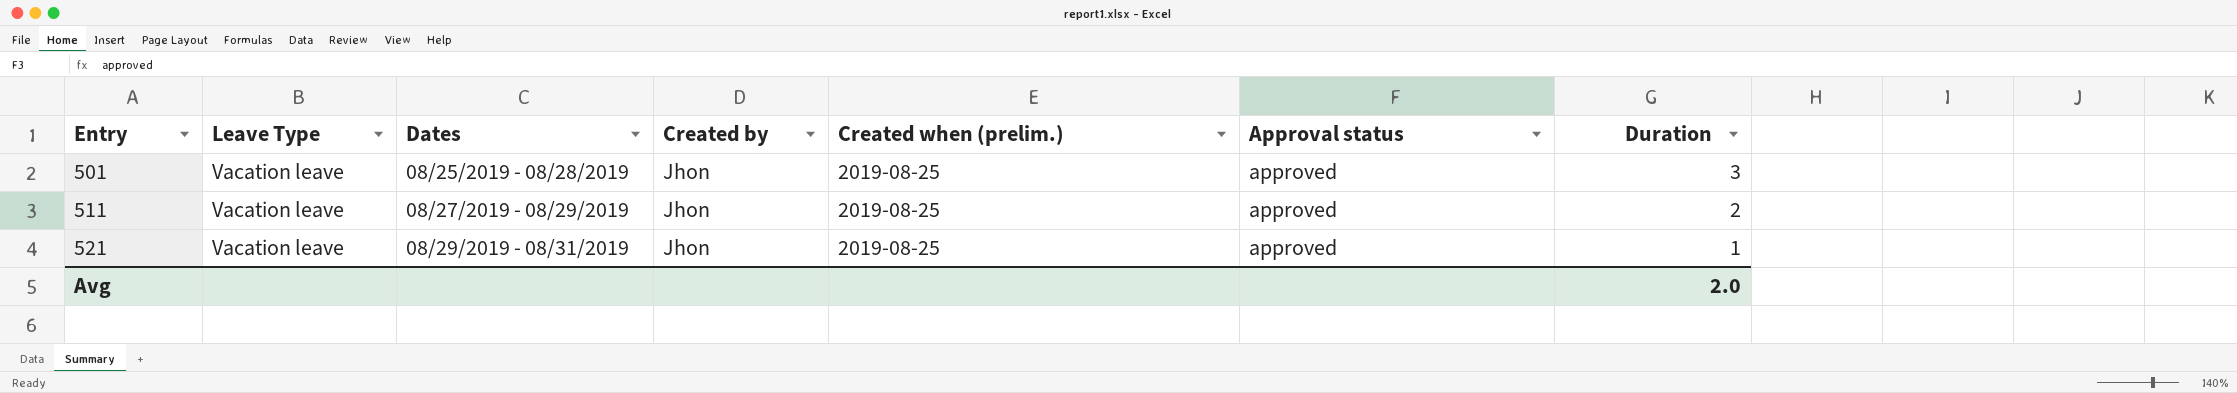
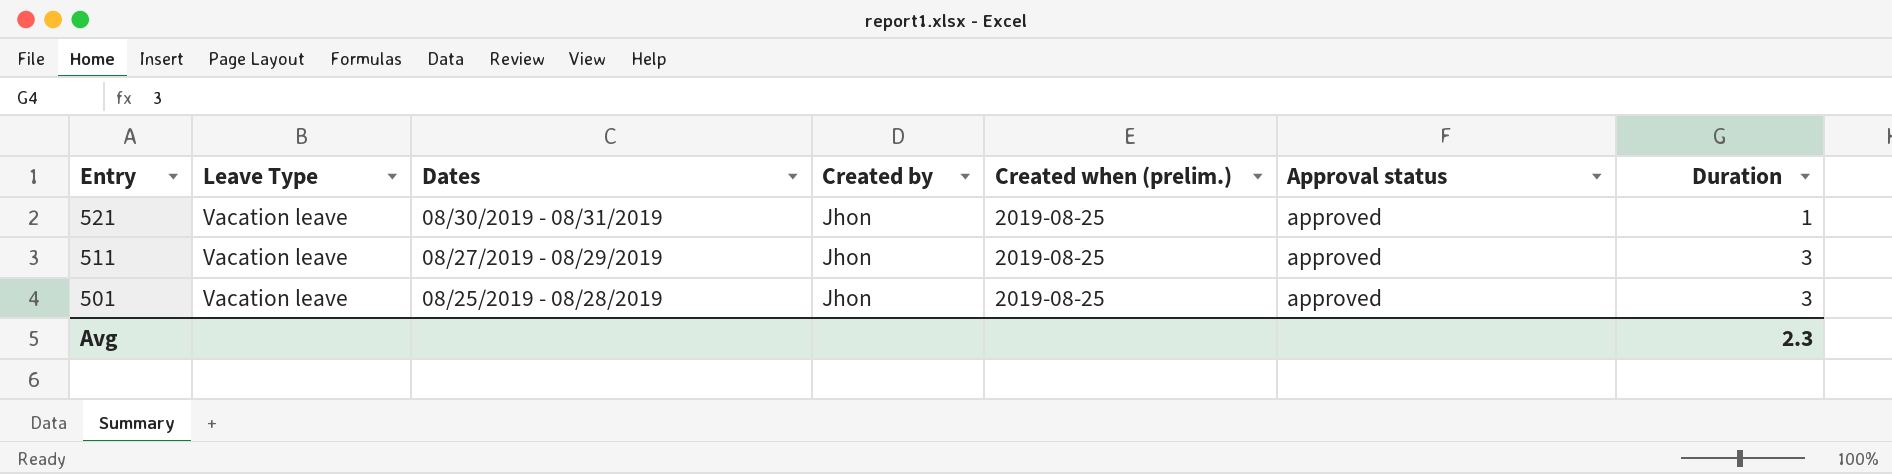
row order: Entry ascending -> Entry descending
521 | Dates: 08/29/2019 - 08/31/2019 -> 08/30/2019 - 08/31/2019
511 | Duration: 2 -> 3
Avg | Duration: 2.0 -> 2.3

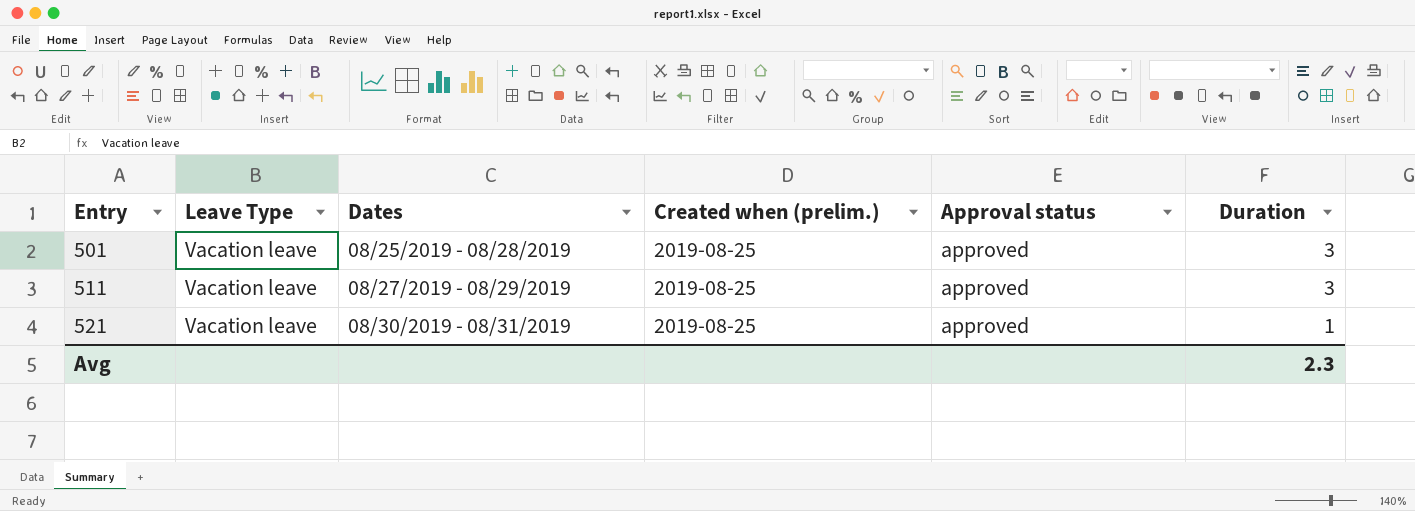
row order: Entry descending -> Entry ascending
column Created by | position: 4 -> none

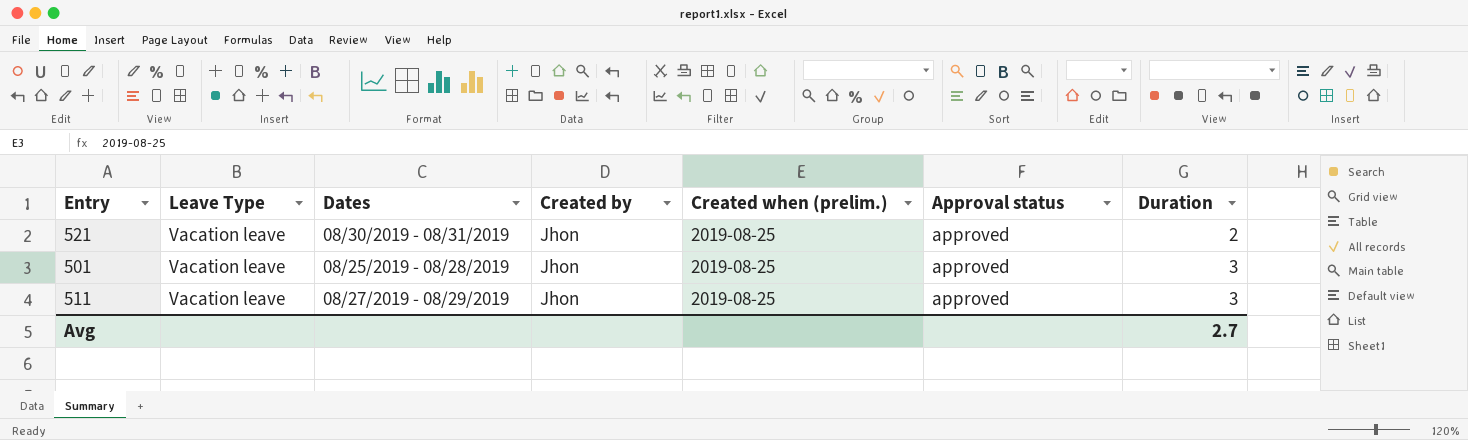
row order: Entry ascending -> Duration ascending
column Created by | position: none -> 4
521 | Duration: 1 -> 2
Avg | Duration: 2.3 -> 2.7

